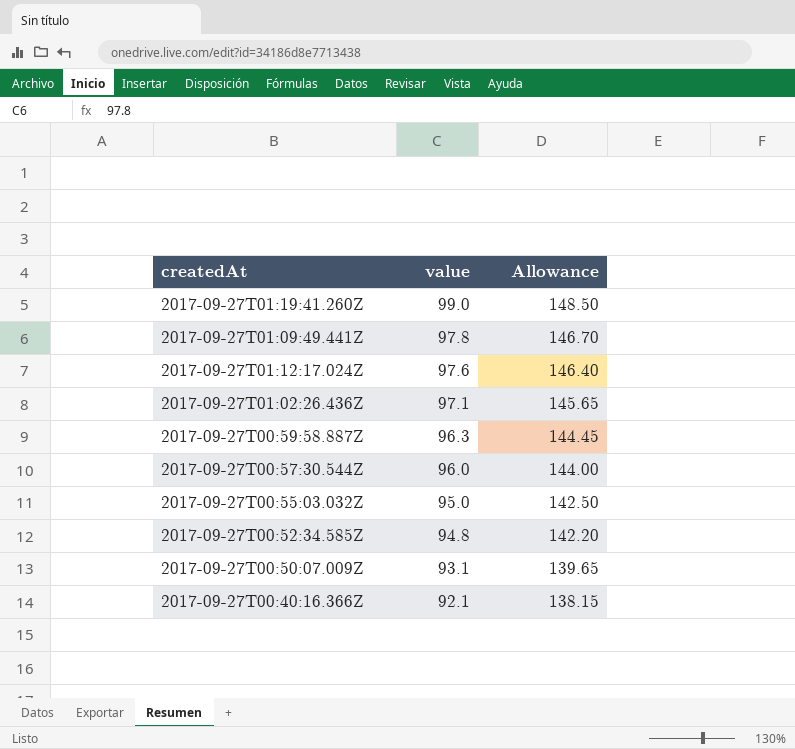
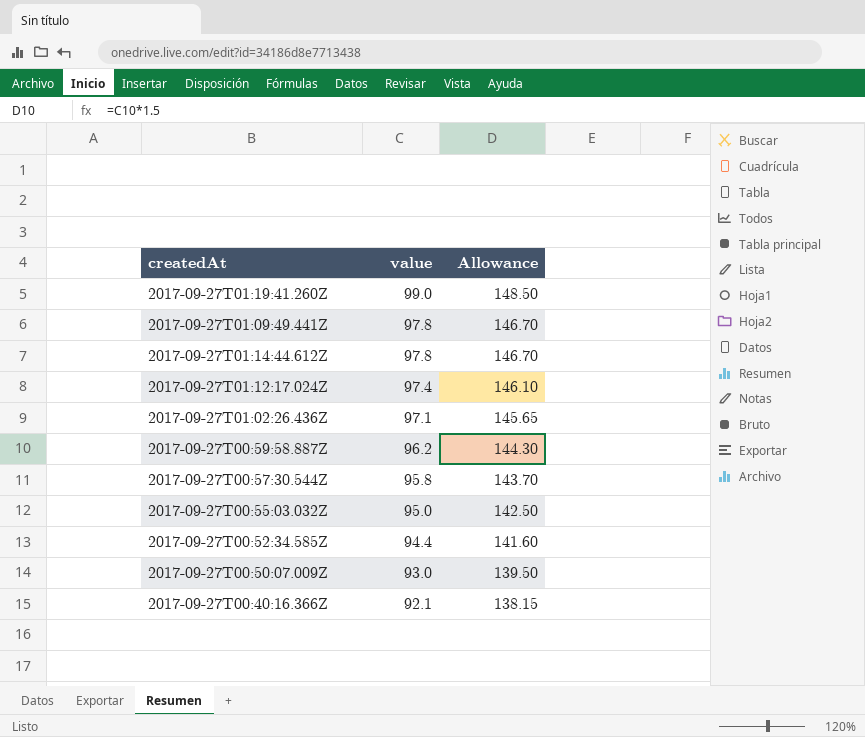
row 2017-09-27T01:14:44.612Z: none -> 97.8 | 146.70
2017-09-27T01:12:17.024Z | value: 97.6 -> 97.4
2017-09-27T01:12:17.024Z | Allowance: 146.40 -> 146.10
2017-09-27T00:59:58.887Z | value: 96.3 -> 96.2
2017-09-27T00:59:58.887Z | Allowance: 144.45 -> 144.30
2017-09-27T00:57:30.544Z | value: 96.0 -> 95.8
2017-09-27T00:57:30.544Z | Allowance: 144.00 -> 143.70
2017-09-27T00:52:34.585Z | value: 94.8 -> 94.4
2017-09-27T00:52:34.585Z | Allowance: 142.20 -> 141.60
2017-09-27T00:50:07.009Z | value: 93.1 -> 93.0
2017-09-27T00:50:07.009Z | Allowance: 139.65 -> 139.50

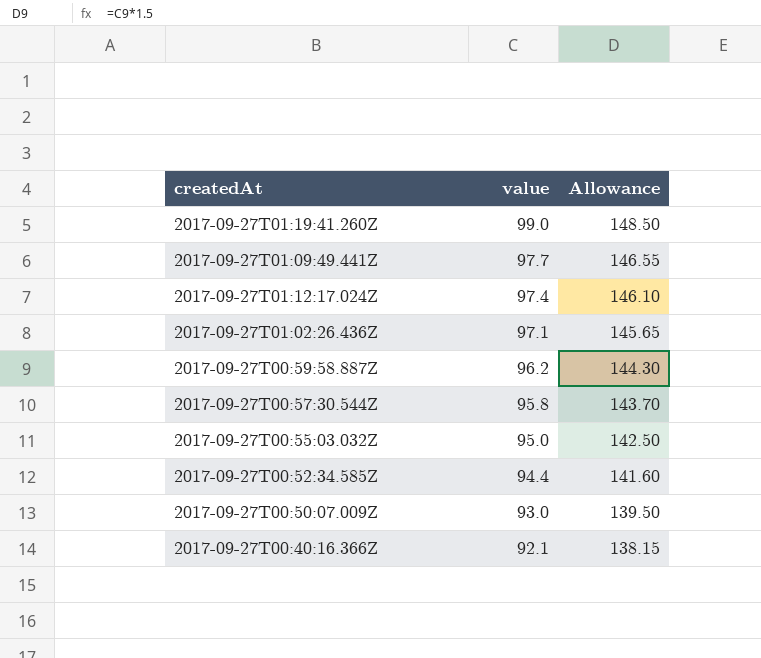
row 2017-09-27T01:14:44.612Z: 97.8 | 146.70 -> none
2017-09-27T01:09:49.441Z | value: 97.8 -> 97.7
2017-09-27T01:09:49.441Z | Allowance: 146.70 -> 146.55

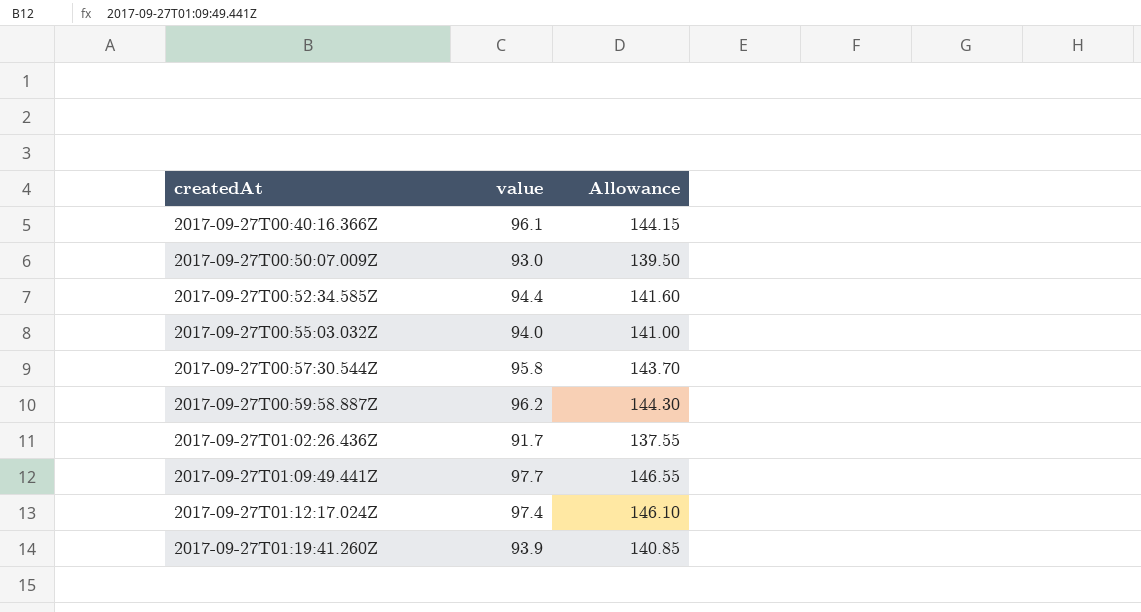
row order: value descending -> createdAt ascending
2017-09-27T00:40:16.366Z | value: 92.1 -> 96.1
2017-09-27T00:40:16.366Z | Allowance: 138.15 -> 144.15
2017-09-27T00:55:03.032Z | value: 95.0 -> 94.0
2017-09-27T00:55:03.032Z | Allowance: 142.50 -> 141.00
2017-09-27T01:02:26.436Z | value: 97.1 -> 91.7
2017-09-27T01:02:26.436Z | Allowance: 145.65 -> 137.55
2017-09-27T01:19:41.260Z | value: 99.0 -> 93.9
2017-09-27T01:19:41.260Z | Allowance: 148.50 -> 140.85

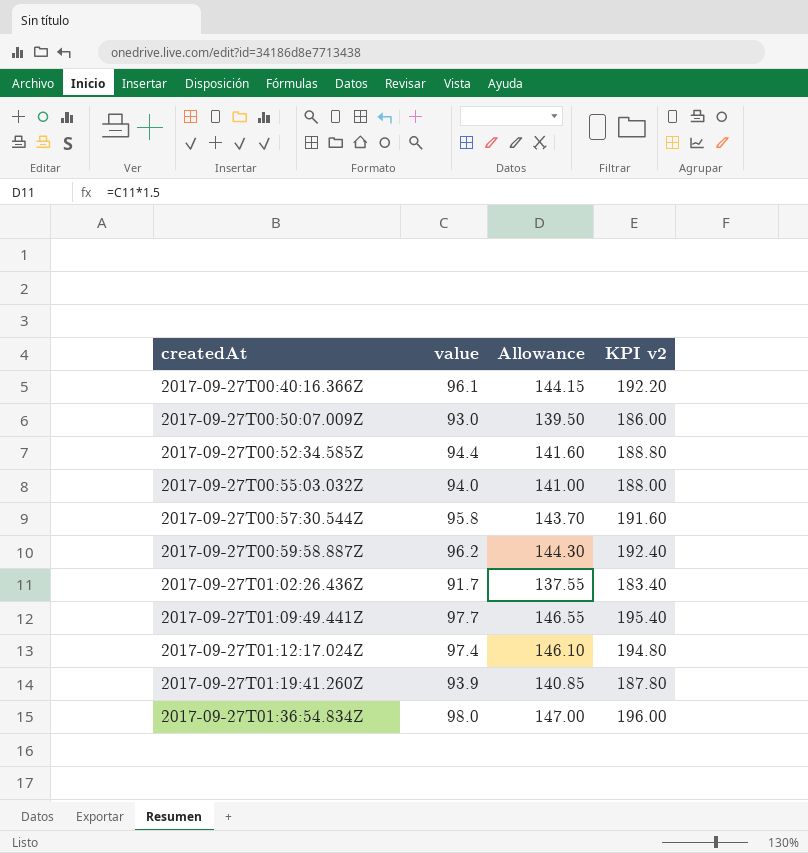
column KPI v2 | formula: none -> [value] * 2
row 2017-09-27T01:36:54.834Z: none -> 98.0 | 147.00 | 196.00

